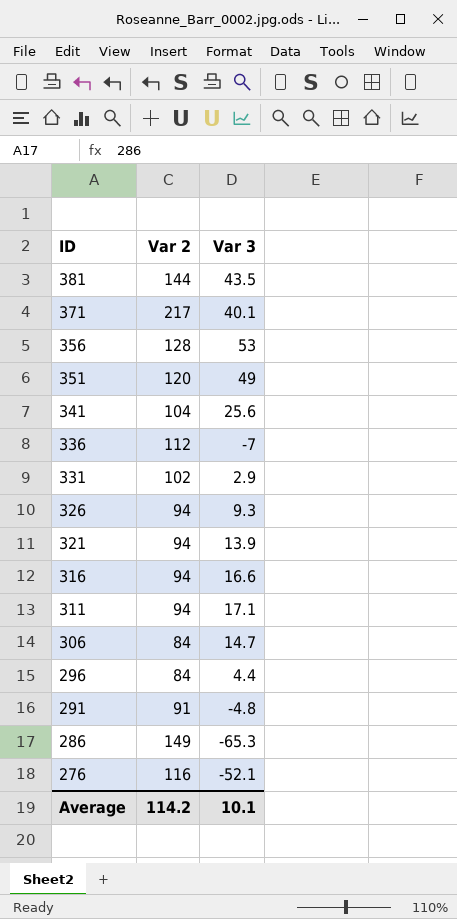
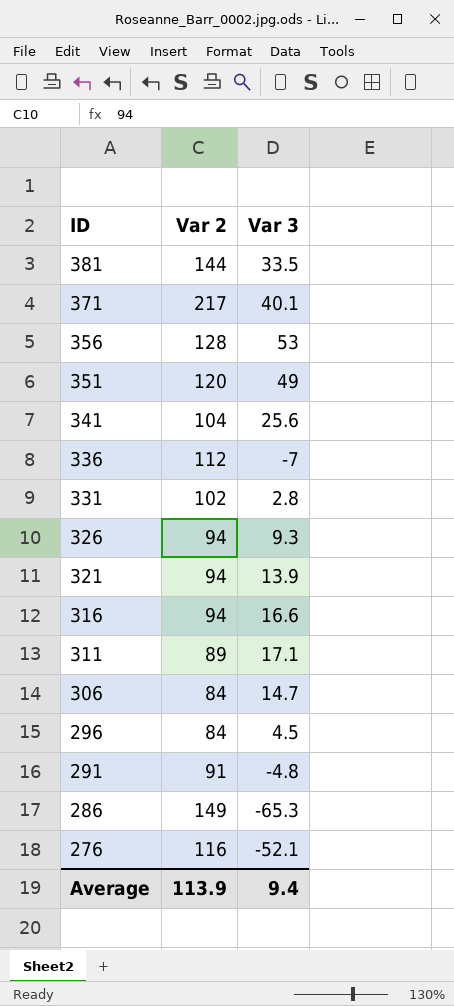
381 | Var 3: 43.5 -> 33.5
331 | Var 3: 2.9 -> 2.8
311 | Var 2: 94 -> 89
296 | Var 3: 4.4 -> 4.5
Average | Var 2: 114.2 -> 113.9
Average | Var 3: 10.1 -> 9.4

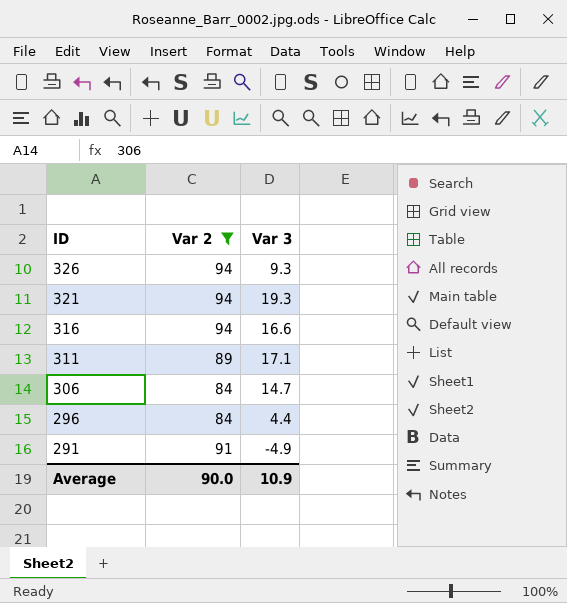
filter: none -> Var 2 <= 94
321 | Var 3: 13.9 -> 19.3
296 | Var 3: 4.5 -> 4.4
291 | Var 3: -4.8 -> -4.9
Average | Var 2: 113.9 -> 90.0
Average | Var 3: 9.4 -> 10.9

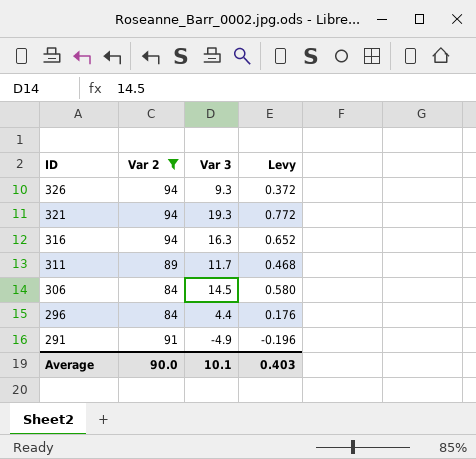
column Levy | formula: none -> [Var 3] * 0.04
316 | Var 3: 16.6 -> 16.3
311 | Var 3: 17.1 -> 11.7
306 | Var 3: 14.7 -> 14.5
Average | Var 3: 10.9 -> 10.1

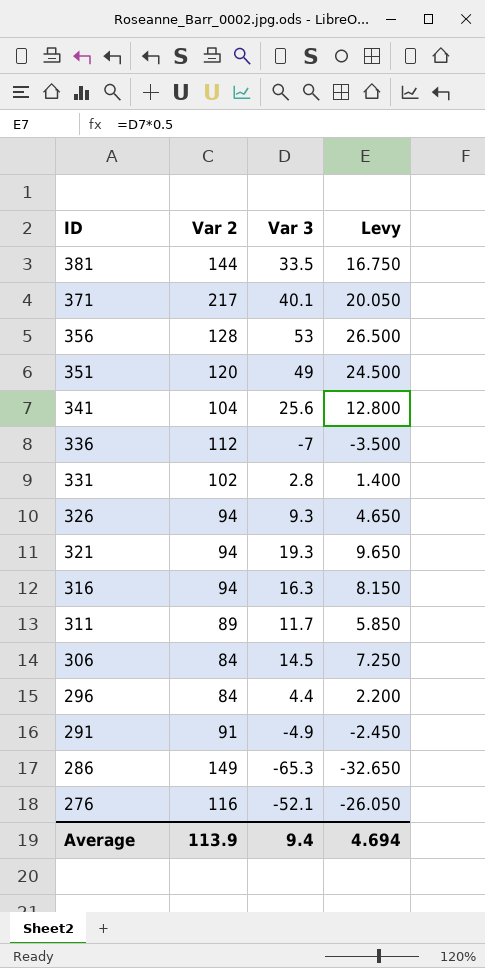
filter: Var 2 <= 94 -> none
column Levy | formula: [Var 3] * 0.04 -> [Var 3] * 0.5
Average | Var 2: 90.0 -> 113.9
Average | Var 3: 10.1 -> 9.4
Average | Levy: 0.403 -> 4.694

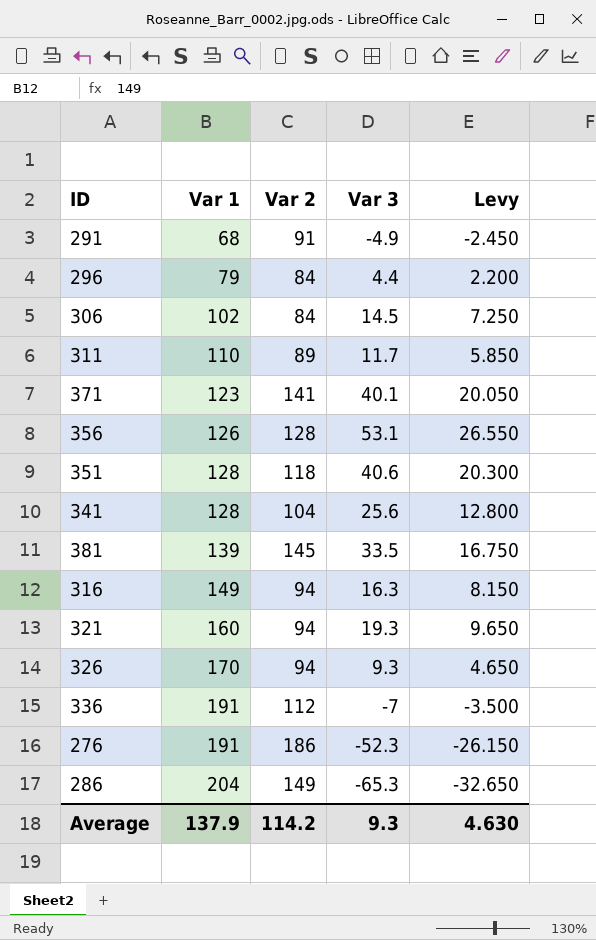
row order: ID descending -> Var 1 ascending
column Var 1 | position: none -> 2
row 331: 102 | 2.8 | 1.400 -> none
371 | Var 2: 217 -> 141
356 | Var 3: 53 -> 53.1
356 | Levy: 26.500 -> 26.550
351 | Var 2: 120 -> 118
351 | Var 3: 49 -> 40.6
351 | Levy: 24.500 -> 20.300
381 | Var 2: 144 -> 145
276 | Var 2: 116 -> 186
276 | Var 3: -52.1 -> -52.3
276 | Levy: -26.050 -> -26.150
Average | Var 2: 113.9 -> 114.2
Average | Var 3: 9.4 -> 9.3
Average | Levy: 4.694 -> 4.630

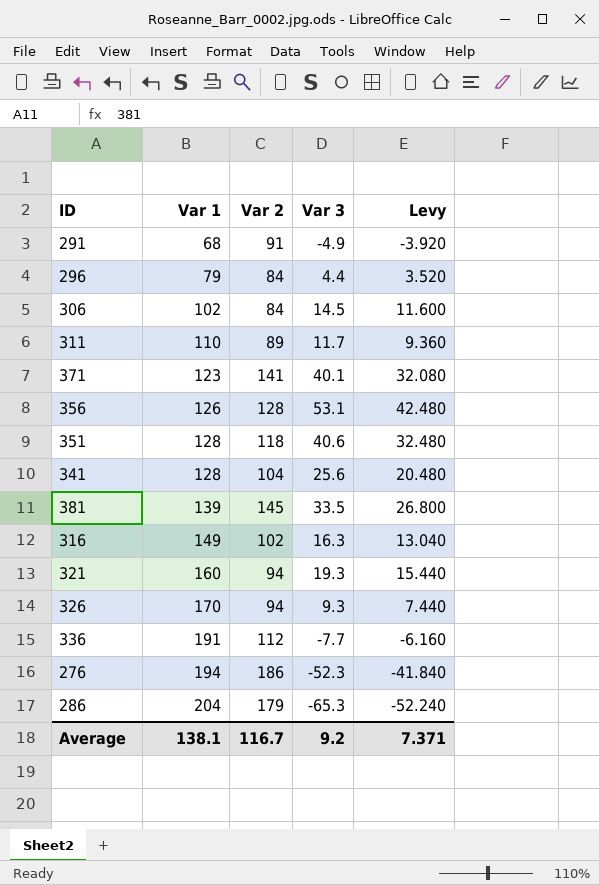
column Levy | formula: [Var 3] * 0.5 -> [Var 3] * 0.8
316 | Var 2: 94 -> 102
336 | Var 3: -7 -> -7.7
276 | Var 1: 191 -> 194
286 | Var 2: 149 -> 179
Average | Var 1: 137.9 -> 138.1
Average | Var 2: 114.2 -> 116.7
Average | Var 3: 9.3 -> 9.2
Average | Levy: 4.630 -> 7.371

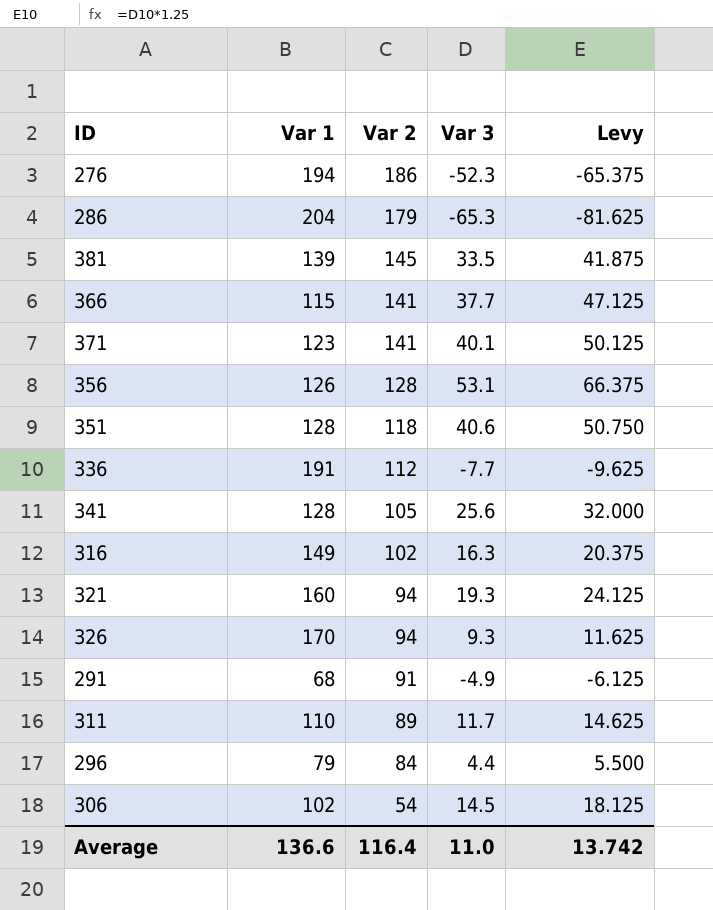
row order: Var 1 ascending -> Var 2 descending
column Levy | formula: [Var 3] * 0.8 -> [Var 3] * 1.25
row 366: none -> 115 | 141 | 37.7 | 47.125
341 | Var 2: 104 -> 105
306 | Var 2: 84 -> 54
Average | Var 1: 138.1 -> 136.6
Average | Var 2: 116.7 -> 116.4
Average | Var 3: 9.2 -> 11.0
Average | Levy: 7.371 -> 13.742

